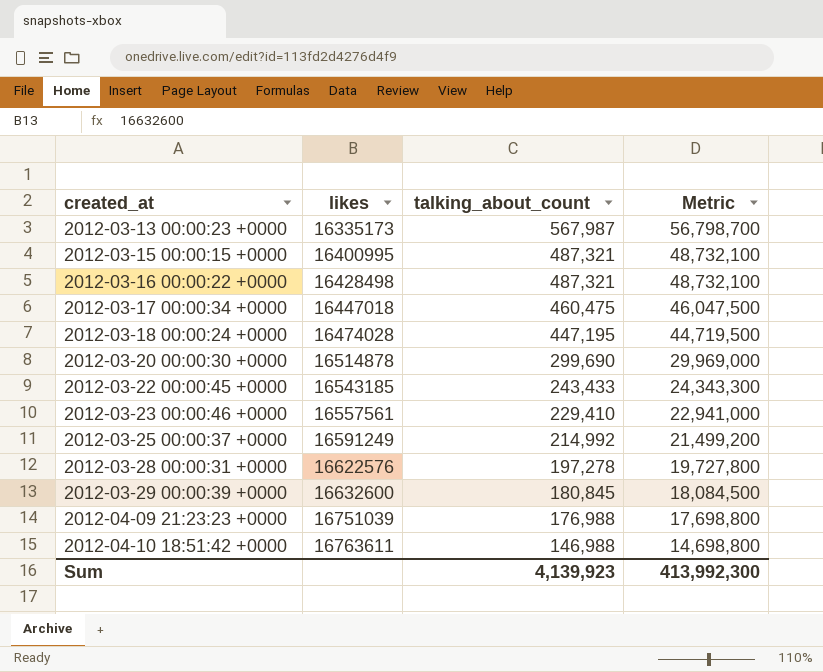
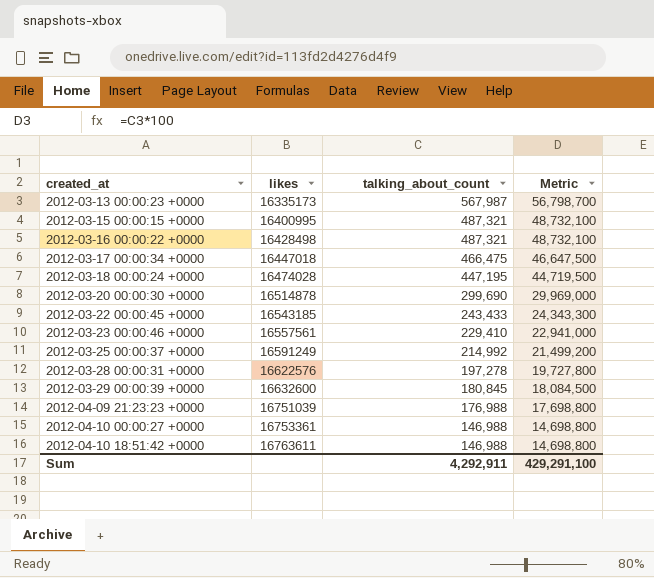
2012-03-17 00:00:34 +0000 | talking_about_count: 460,475 -> 466,475
2012-03-17 00:00:34 +0000 | Metric: 46,047,500 -> 46,647,500
row 2012-04-10 00:00:27 +0000: none -> 16753361 | 146,988 | 14,698,800
Sum | talking_about_count: 4,139,923 -> 4,292,911
Sum | Metric: 413,992,300 -> 429,291,100

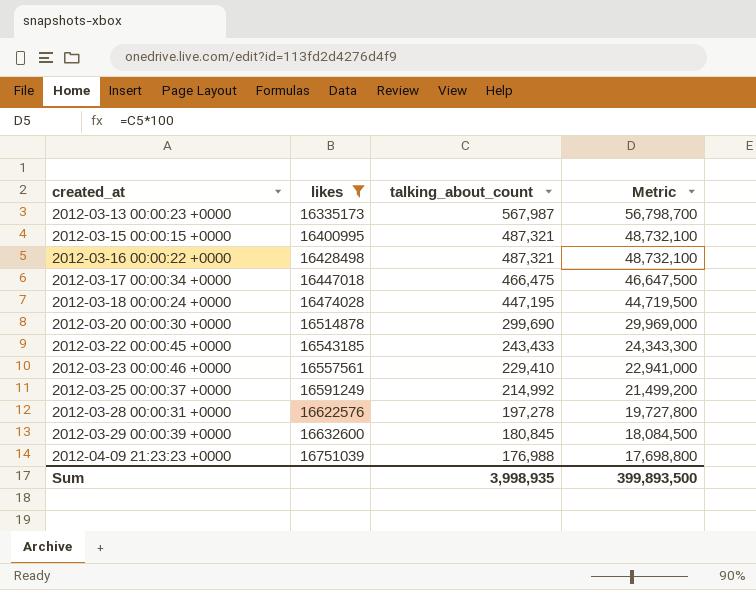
filter: none -> likes <= 16751039
Sum | talking_about_count: 4,292,911 -> 3,998,935
Sum | Metric: 429,291,100 -> 399,893,500

